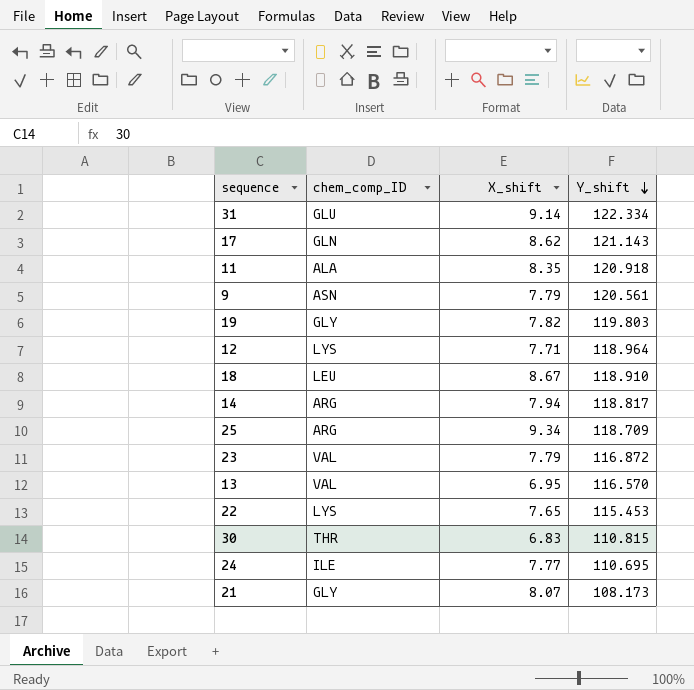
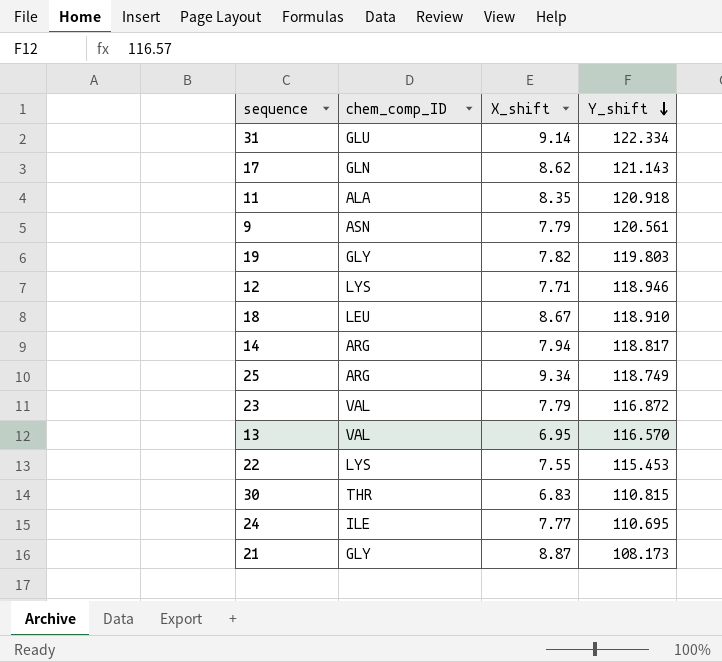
12 | Y_shift: 118.964 -> 118.946
25 | Y_shift: 118.709 -> 118.749
22 | X_shift: 7.65 -> 7.55
21 | X_shift: 8.07 -> 8.87

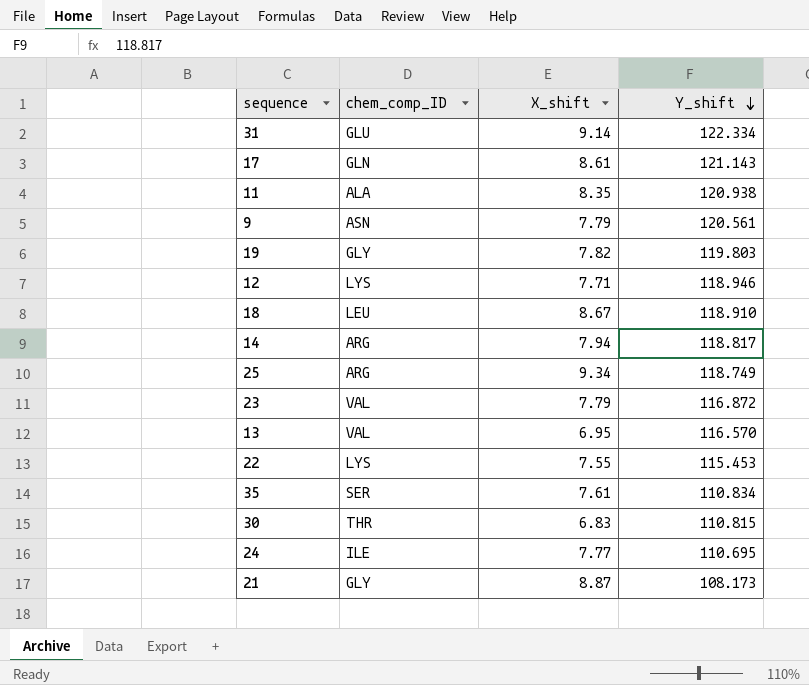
17 | X_shift: 8.62 -> 8.61
11 | Y_shift: 120.918 -> 120.938
row 35: none -> SER | 7.61 | 110.834

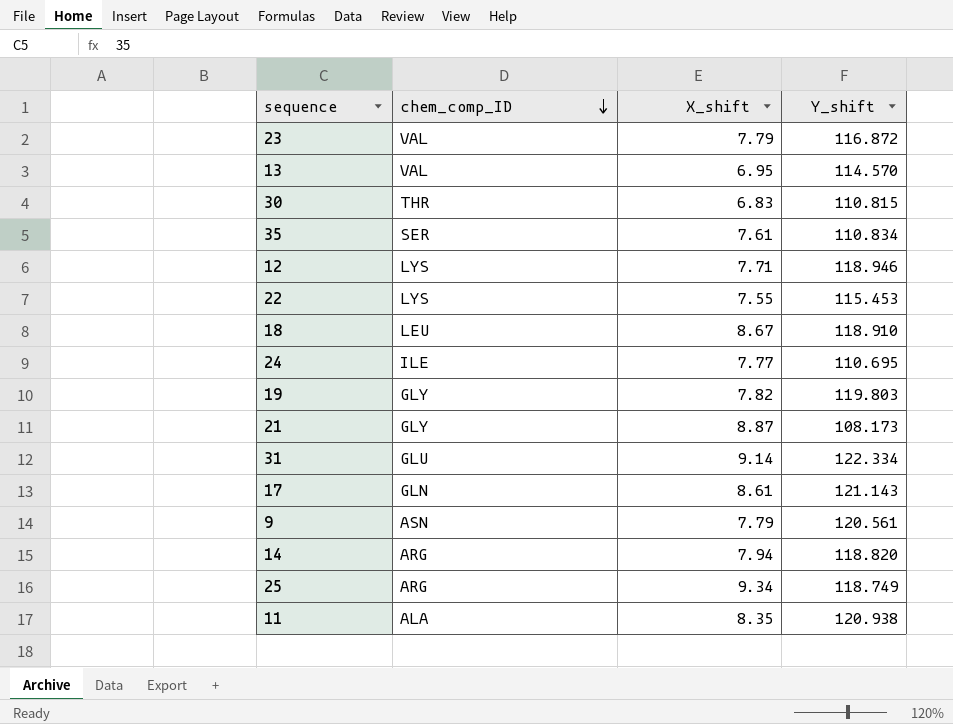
row order: Y_shift descending -> chem_comp_ID descending
13 | Y_shift: 116.570 -> 114.570
14 | Y_shift: 118.817 -> 118.820

